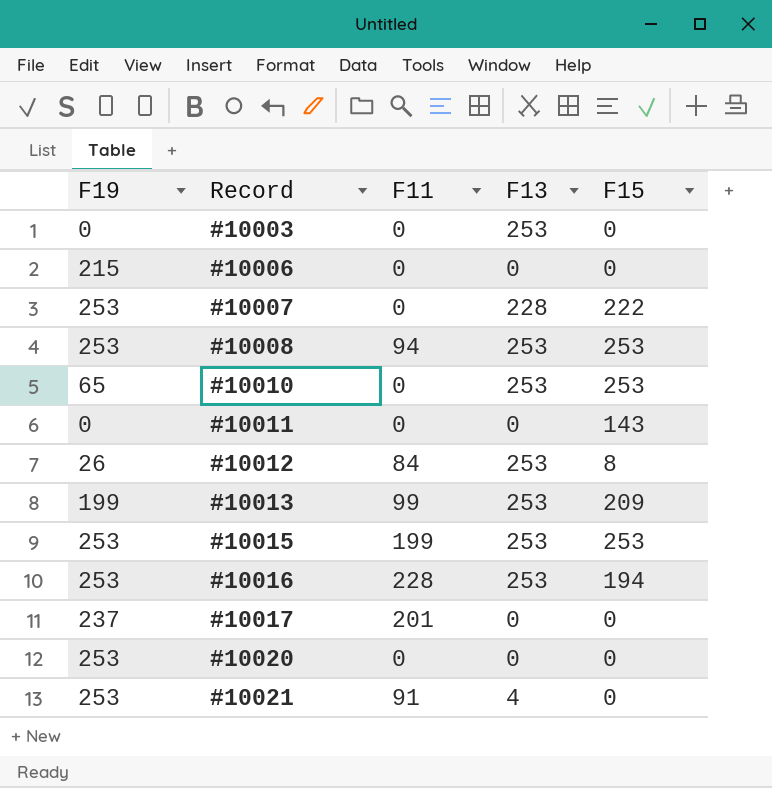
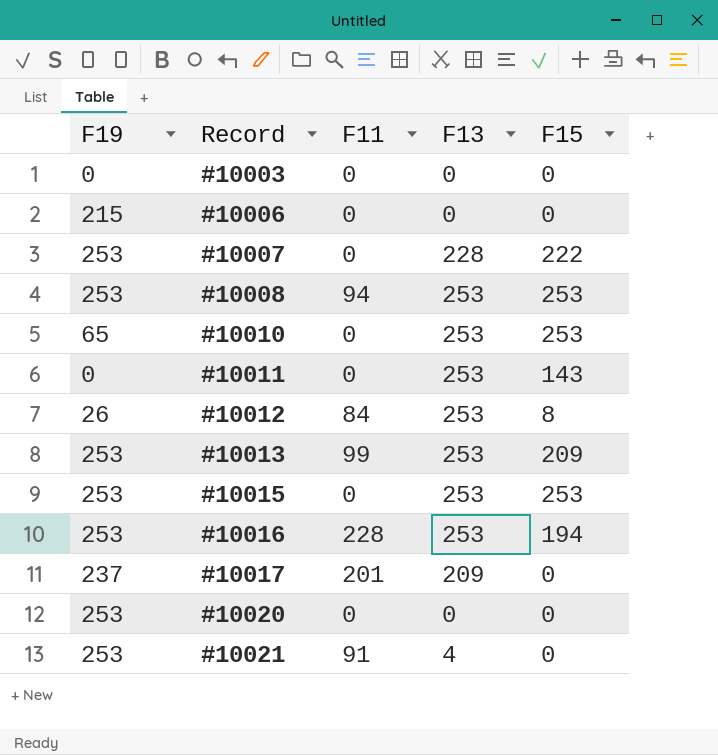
#10003 | F13: 253 -> 0
#10011 | F13: 0 -> 253
#10013 | F19: 199 -> 253
#10015 | F11: 199 -> 0
#10017 | F13: 0 -> 209

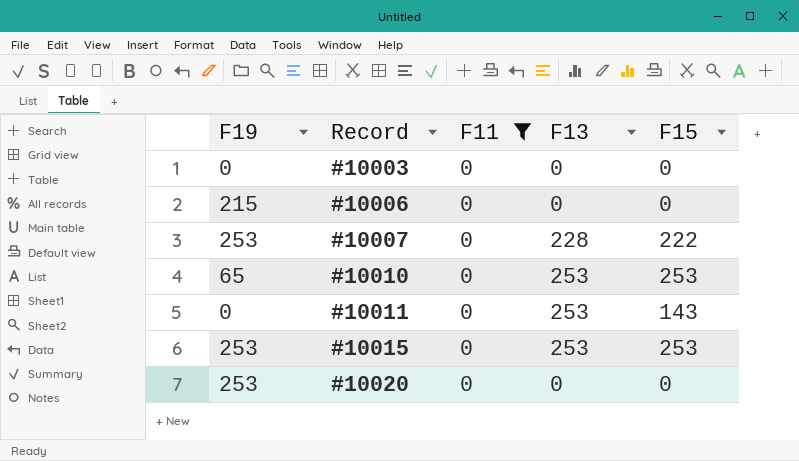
filter: none -> F11 = 0

